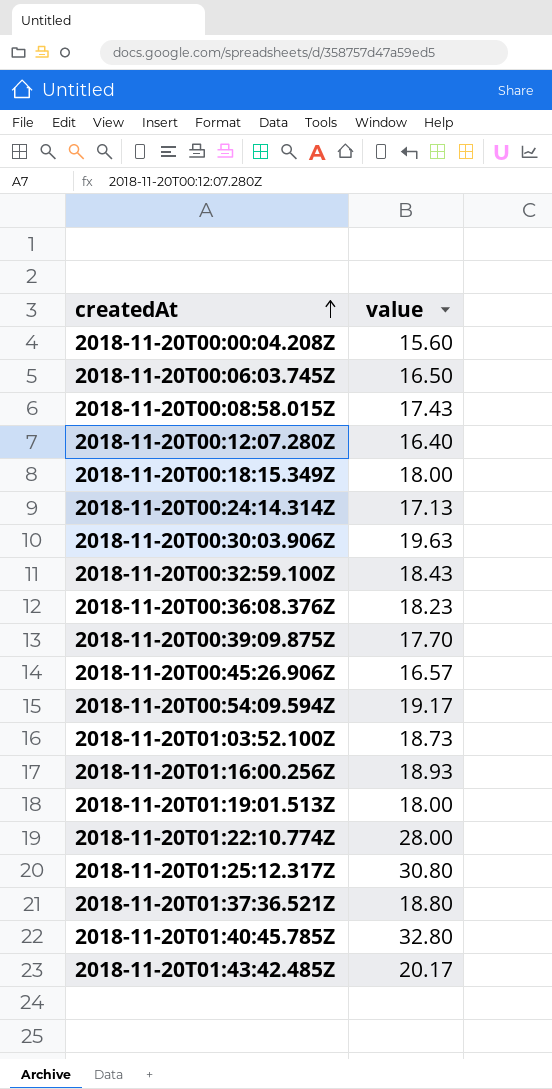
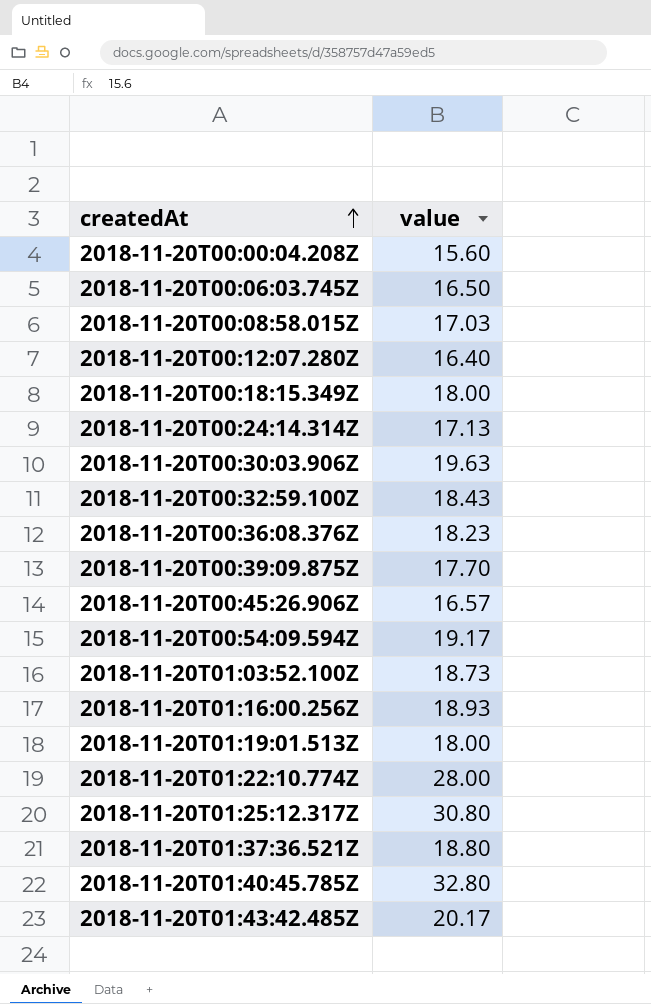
2018-11-20T00:08:58.015Z | value: 17.43 -> 17.03

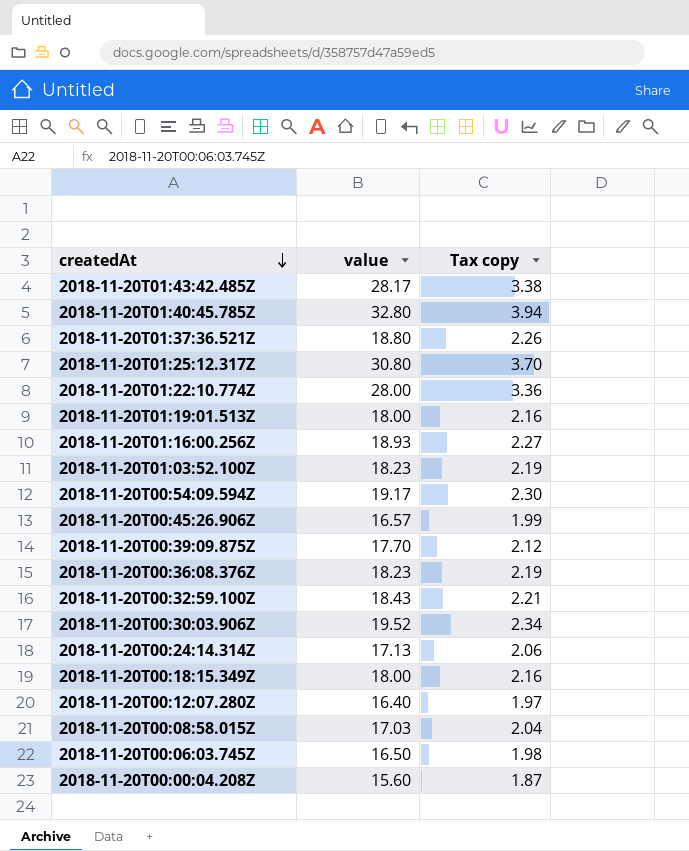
row order: createdAt ascending -> createdAt descending
column Tax copy | formula: none -> [value] * 0.12
2018-11-20T01:43:42.485Z | value: 20.17 -> 28.17
2018-11-20T01:03:52.100Z | value: 18.73 -> 18.23
2018-11-20T00:30:03.906Z | value: 19.63 -> 19.52

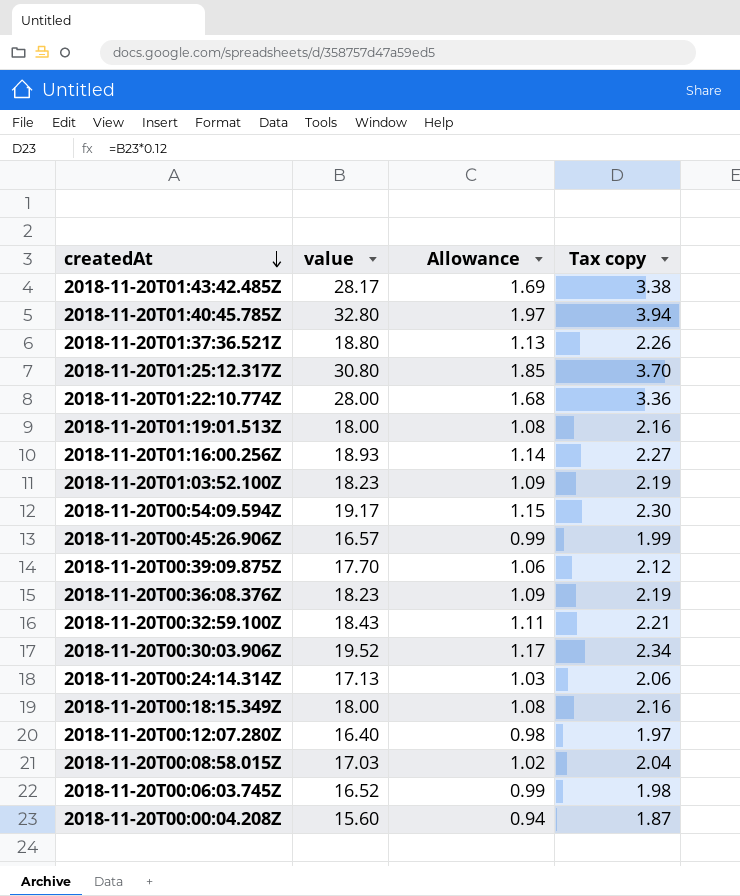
column Allowance | formula: none -> [value] * 0.06
2018-11-20T00:06:03.745Z | value: 16.50 -> 16.52

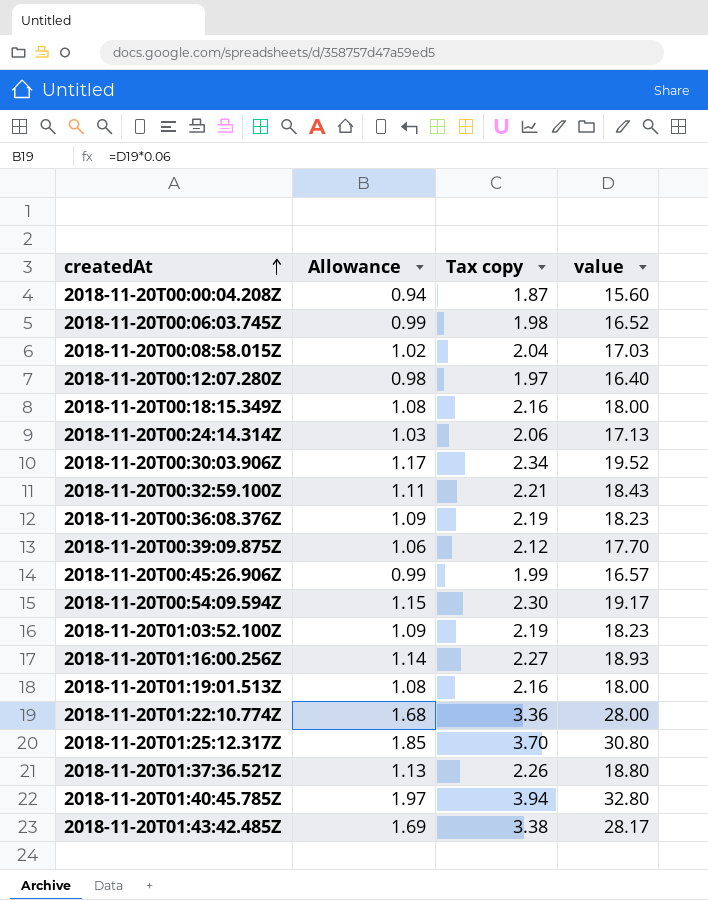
row order: createdAt descending -> createdAt ascending
column value | position: 2 -> 4

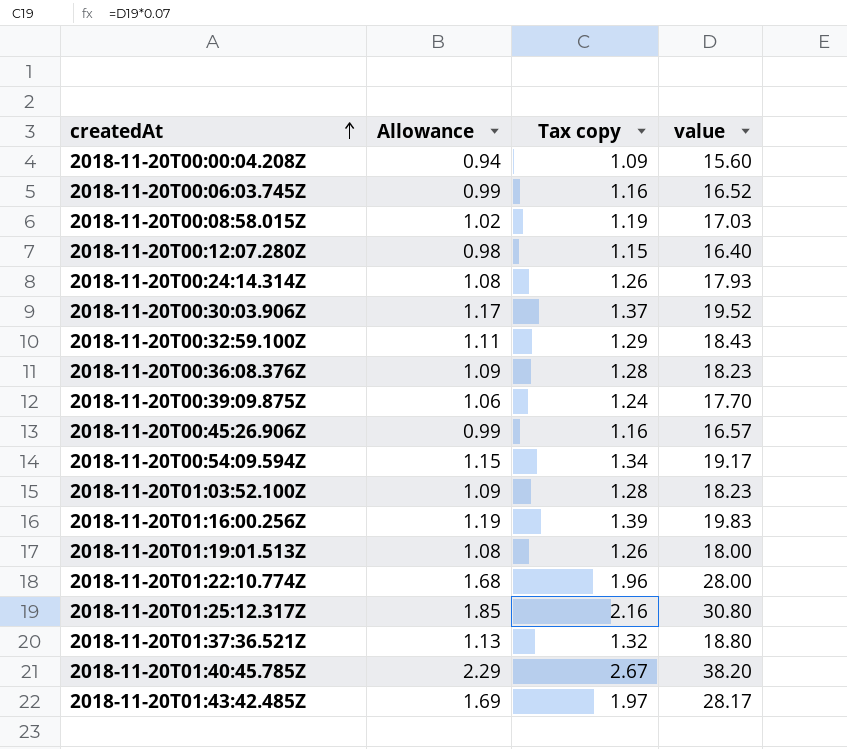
column Tax copy | formula: [value] * 0.12 -> [value] * 0.07
row 2018-11-20T00:18:15.349Z: 1.08 | 2.16 | 18.00 -> none
2018-11-20T00:24:14.314Z | Allowance: 1.03 -> 1.08
2018-11-20T00:24:14.314Z | value: 17.13 -> 17.93
2018-11-20T01:16:00.256Z | Allowance: 1.14 -> 1.19
2018-11-20T01:16:00.256Z | value: 18.93 -> 19.83
2018-11-20T01:40:45.785Z | Allowance: 1.97 -> 2.29
2018-11-20T01:40:45.785Z | value: 32.80 -> 38.20

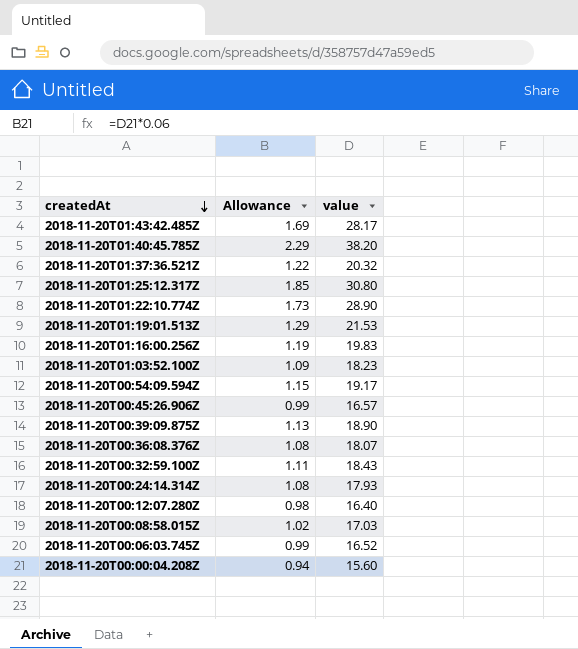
row order: createdAt ascending -> createdAt descending
column Tax copy | formula: [value] * 0.07 -> none
row 2018-11-20T00:30:03.906Z: 1.17 | 1.37 | 19.52 -> none
2018-11-20T01:37:36.521Z | Allowance: 1.13 -> 1.22
2018-11-20T01:37:36.521Z | value: 18.80 -> 20.32
2018-11-20T01:22:10.774Z | Allowance: 1.68 -> 1.73
2018-11-20T01:22:10.774Z | value: 28.00 -> 28.90
2018-11-20T01:19:01.513Z | Allowance: 1.08 -> 1.29
2018-11-20T01:19:01.513Z | value: 18.00 -> 21.53
2018-11-20T00:39:09.875Z | Allowance: 1.06 -> 1.13
2018-11-20T00:39:09.875Z | value: 17.70 -> 18.90
2018-11-20T00:36:08.376Z | Allowance: 1.09 -> 1.08
2018-11-20T00:36:08.376Z | value: 18.23 -> 18.07

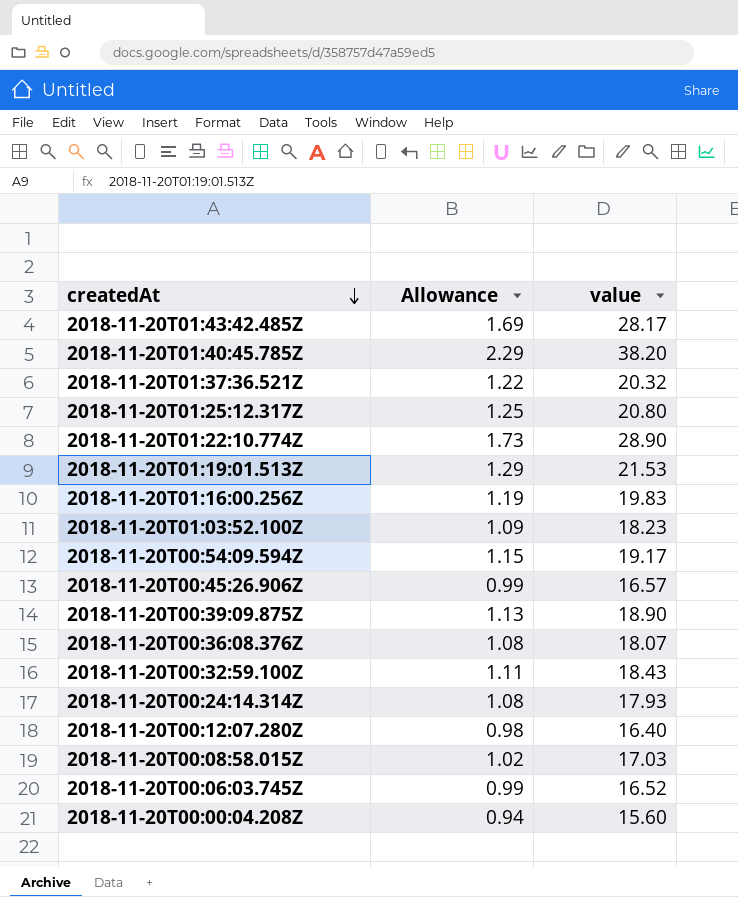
2018-11-20T01:25:12.317Z | Allowance: 1.85 -> 1.25
2018-11-20T01:25:12.317Z | value: 30.80 -> 20.80

